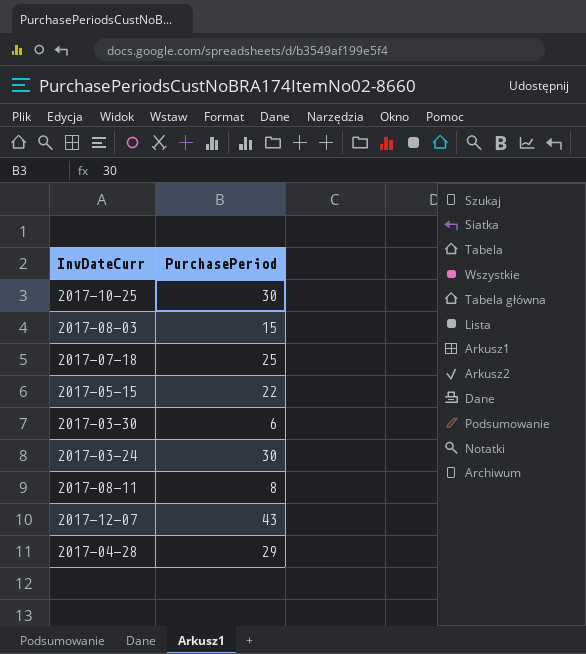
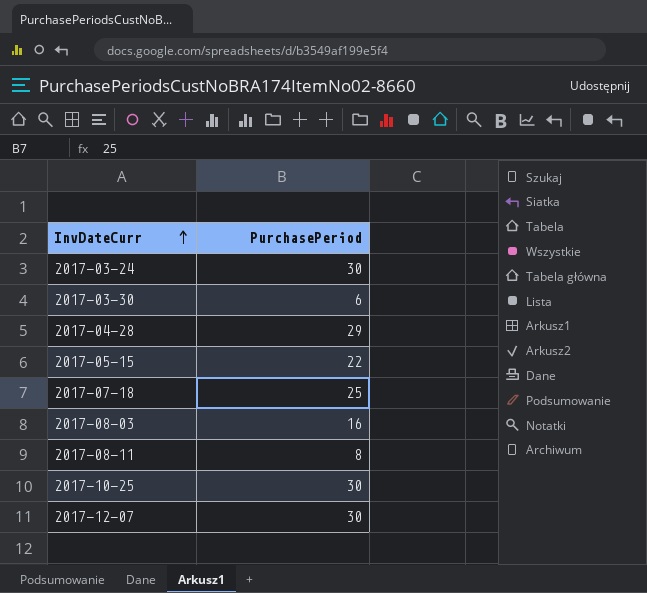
row order: none -> InvDateCurr ascending
2017-08-03 | PurchasePeriod: 15 -> 16
2017-12-07 | PurchasePeriod: 43 -> 30

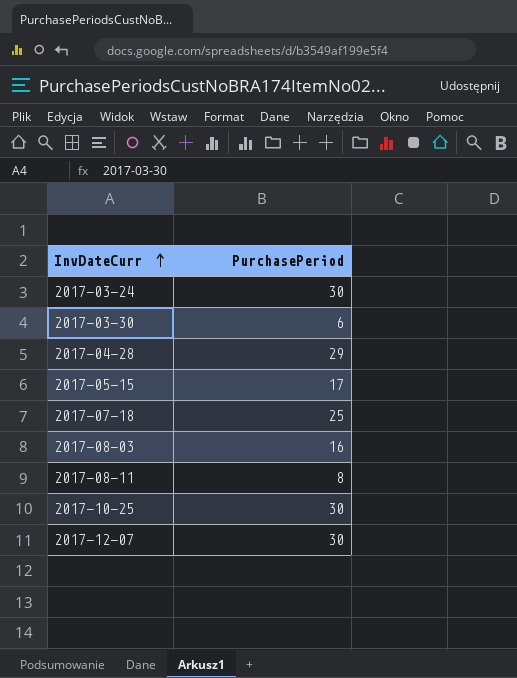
2017-05-15 | PurchasePeriod: 22 -> 17

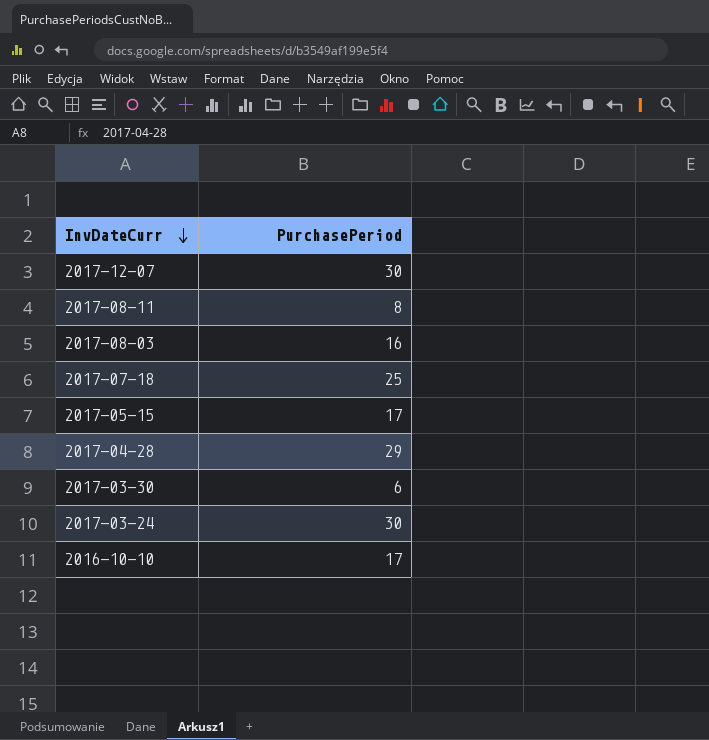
row order: InvDateCurr ascending -> InvDateCurr descending
row 2017-10-25: 30 -> none
row 2016-10-10: none -> 17

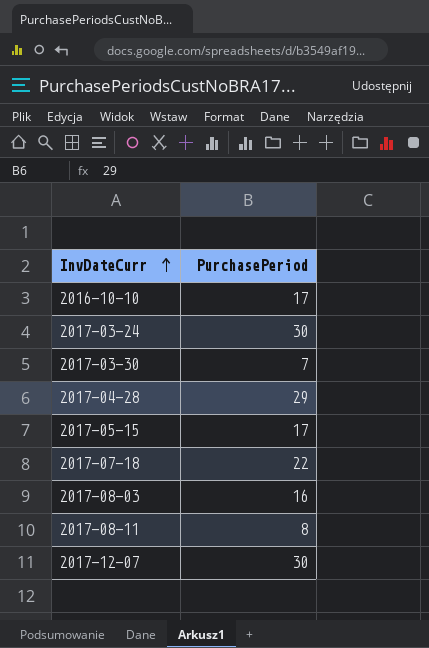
row order: InvDateCurr descending -> InvDateCurr ascending
2017-03-30 | PurchasePeriod: 6 -> 7
2017-07-18 | PurchasePeriod: 25 -> 22

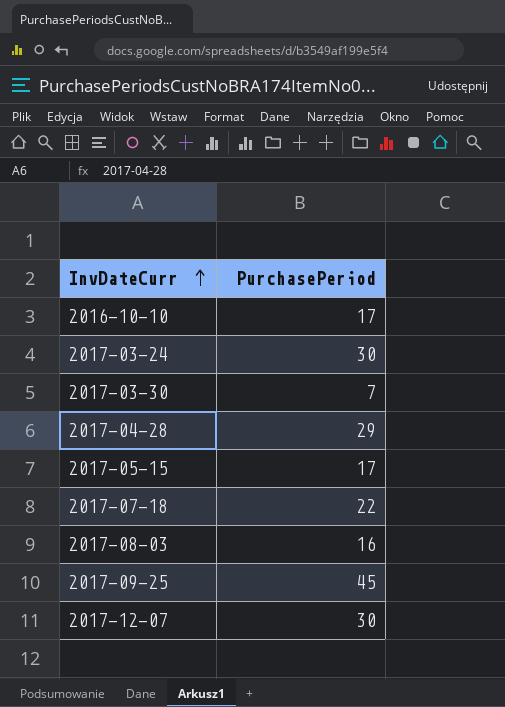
row 2017-08-11: 8 -> none
row 2017-09-25: none -> 45

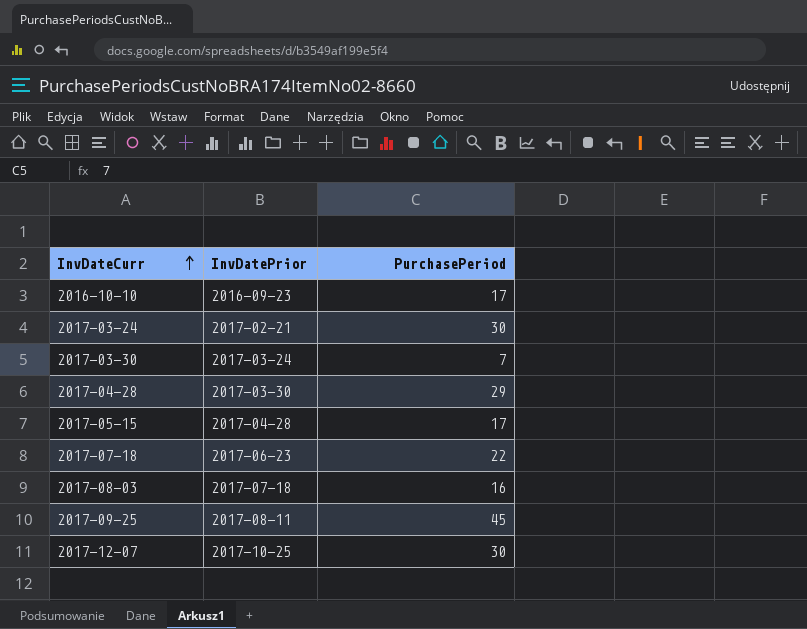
column InvDatePrior | position: none -> 2

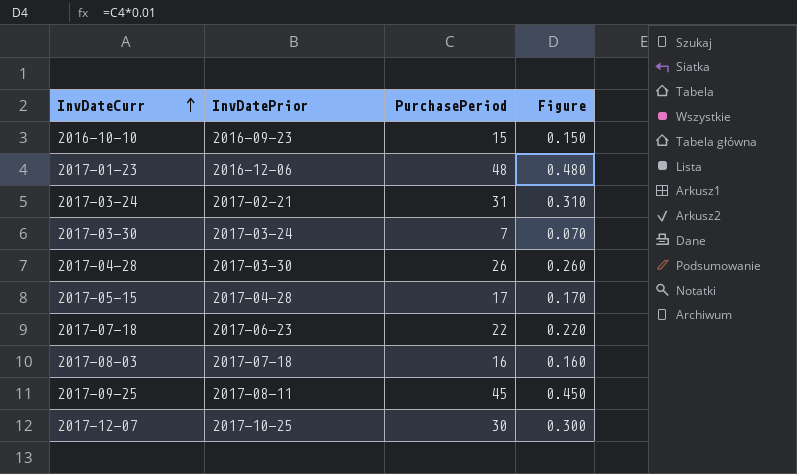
column Figure | formula: none -> [PurchasePeriod] * 0.01
2016-10-10 | PurchasePeriod: 17 -> 15
row 2017-01-23: none -> 2016-12-06 | 48 | 0.480
2017-03-24 | PurchasePeriod: 30 -> 31
2017-04-28 | PurchasePeriod: 29 -> 26

